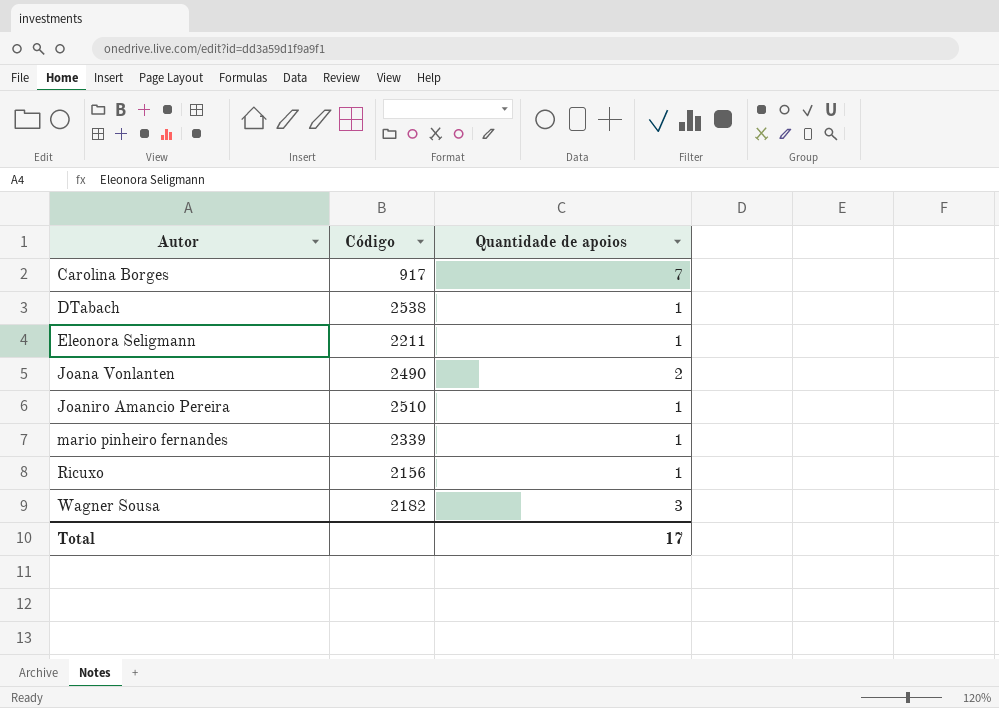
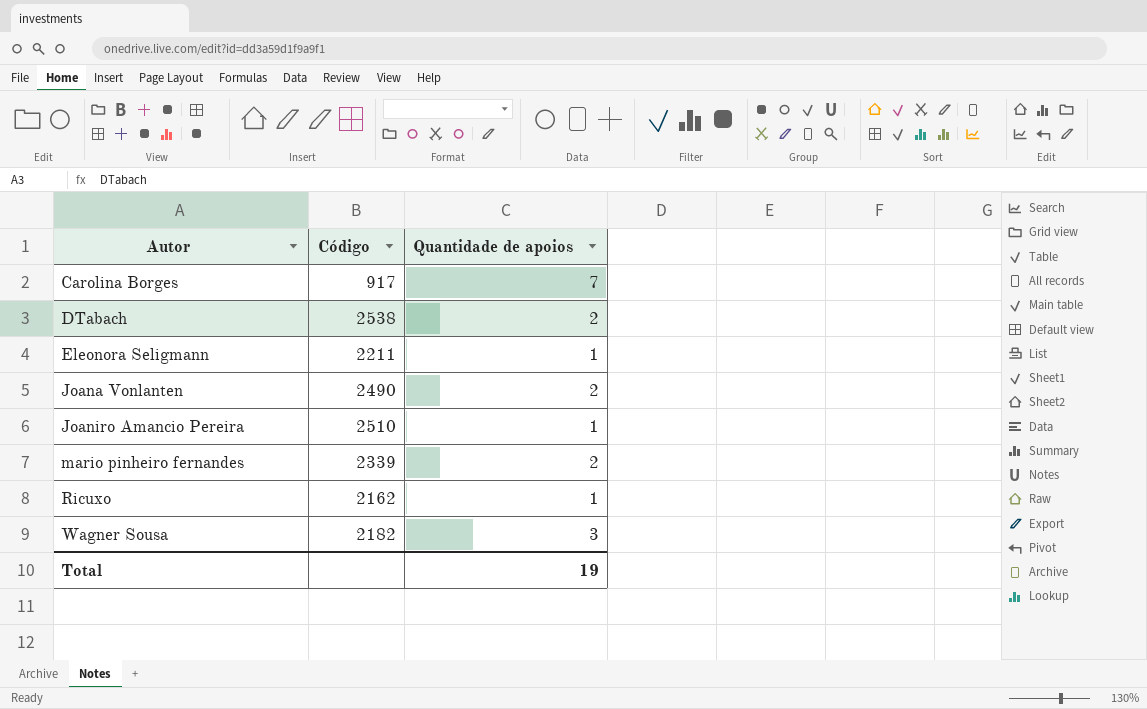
DTabach | Quantidade de apoios: 1 -> 2
mario pinheiro fernandes | Quantidade de apoios: 1 -> 2
Ricuxo | Código: 2156 -> 2162
Total | Quantidade de apoios: 17 -> 19

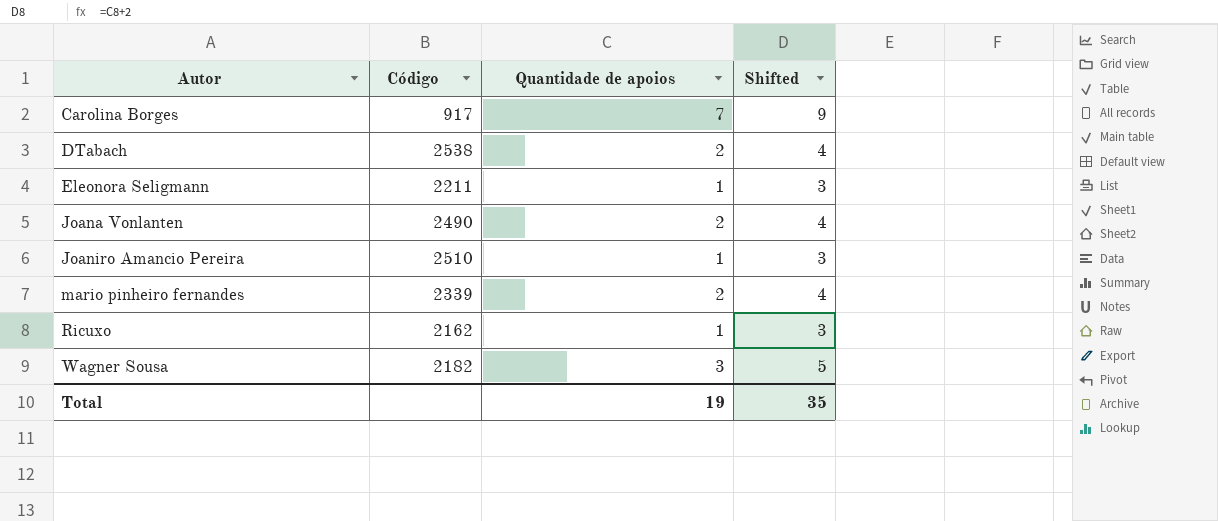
column Shifted | formula: none -> [Quantidade de apoios] + 2

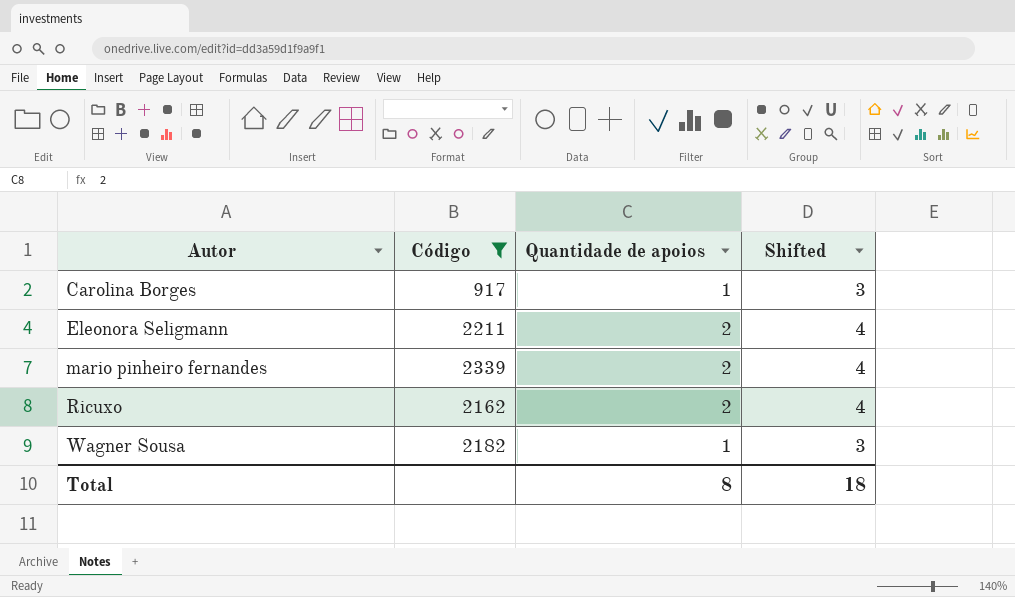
filter: none -> Código <= 2339
Carolina Borges | Quantidade de apoios: 7 -> 1
Carolina Borges | Shifted: 9 -> 3
Eleonora Seligmann | Quantidade de apoios: 1 -> 2
Eleonora Seligmann | Shifted: 3 -> 4
Ricuxo | Quantidade de apoios: 1 -> 2
Ricuxo | Shifted: 3 -> 4
Wagner Sousa | Quantidade de apoios: 3 -> 1
Wagner Sousa | Shifted: 5 -> 3
Total | Quantidade de apoios: 19 -> 8
Total | Shifted: 35 -> 18

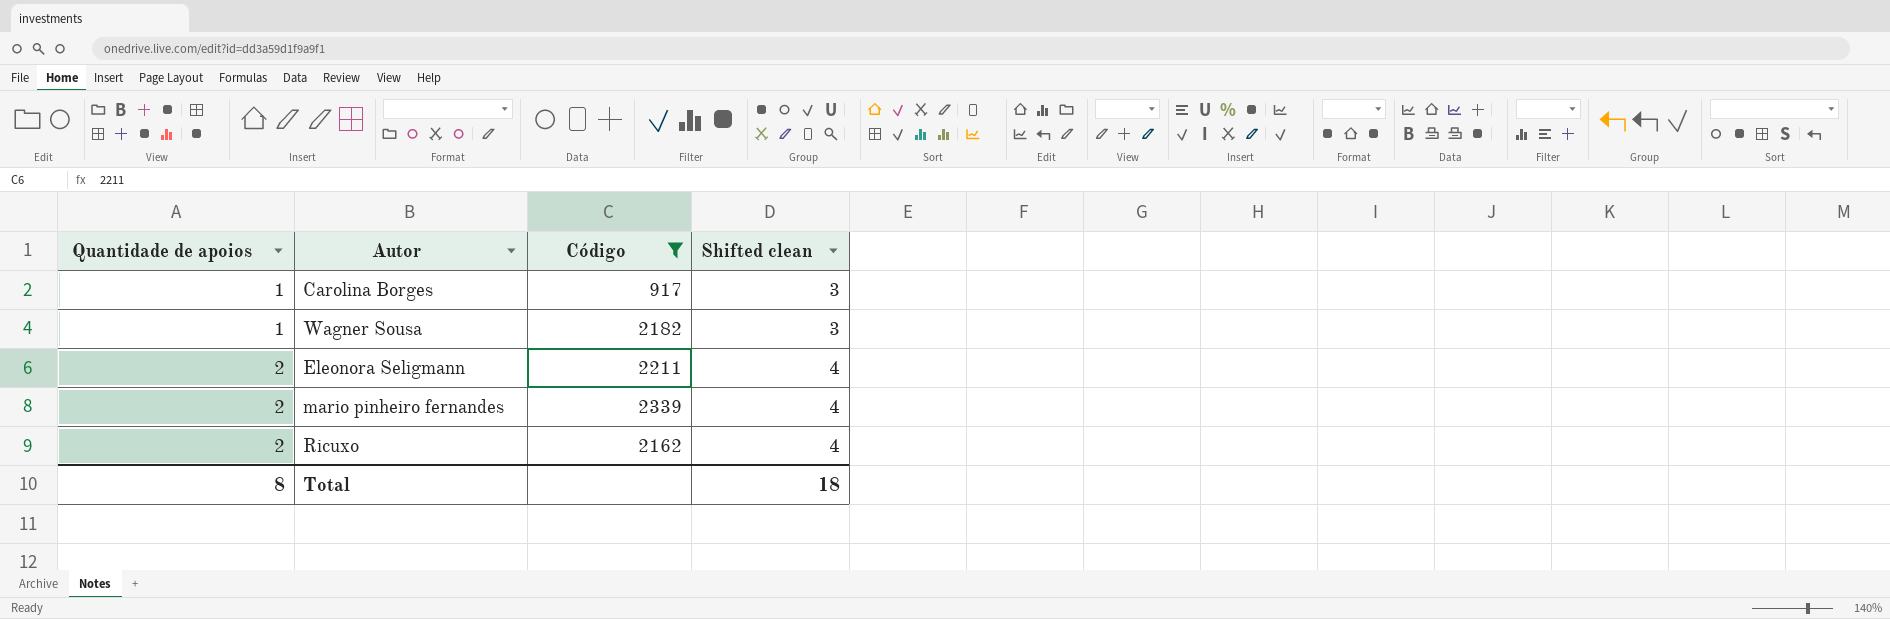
row order: Autor ascending -> Quantidade de apoios ascending
column Quantidade de apoios | position: 3 -> 1
column name: Shifted -> Shifted clean

